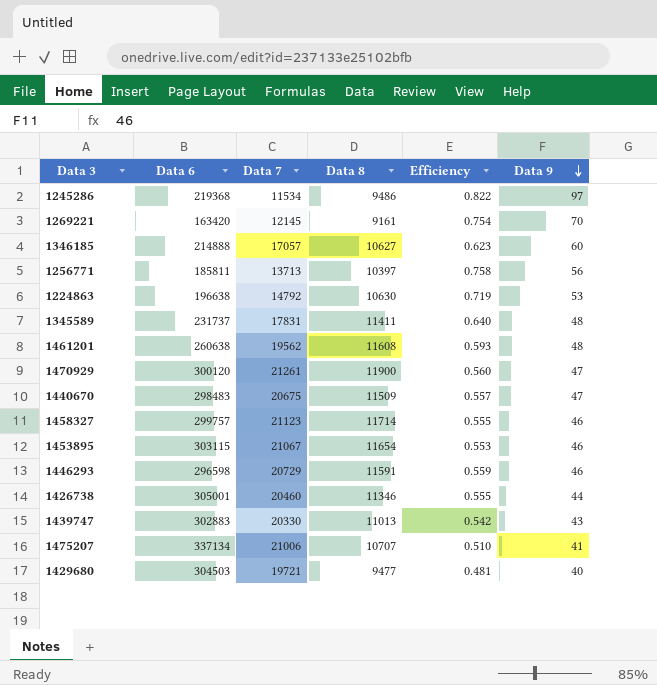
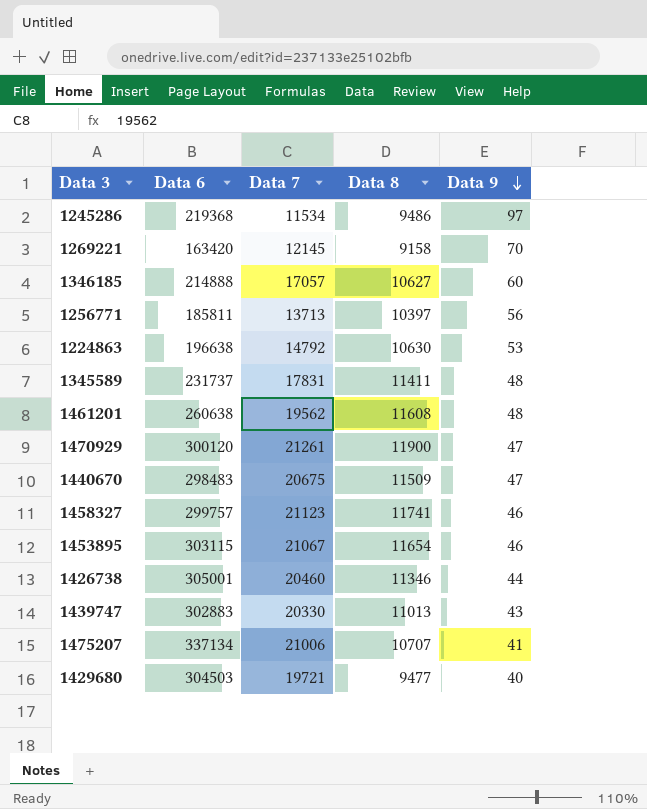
column Efficiency | formula: [Data 8] / [Data 7] -> none
row 1446293: 296598 | 20729 | 11591 | 0.559 | 46 -> none
1269221 | Data 8: 9161 -> 9158
1458327 | Data 8: 11714 -> 11741

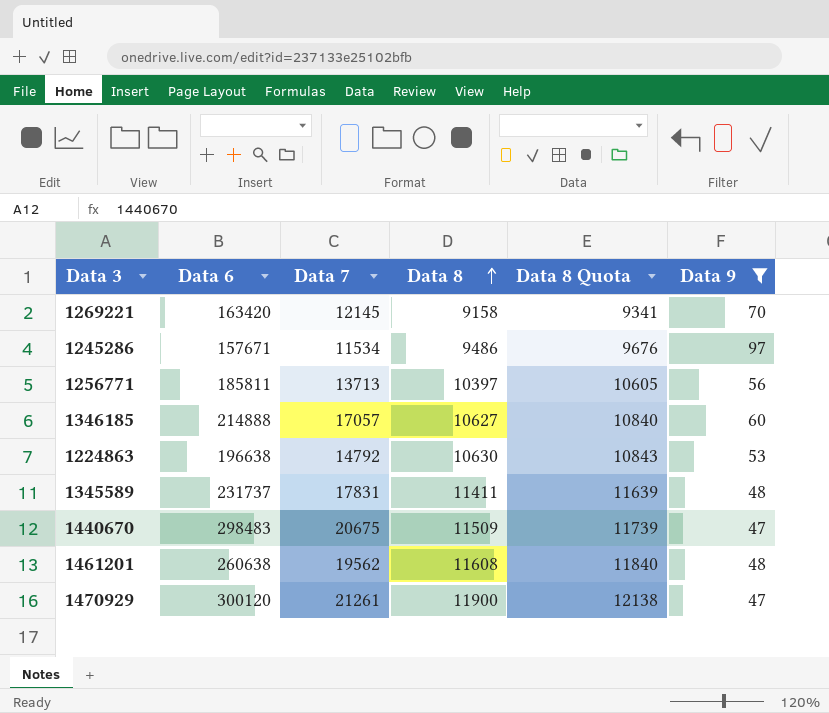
filter: none -> Data 9 >= 47
row order: Data 9 descending -> Data 8 ascending
column Data 8 Quota | formula: none -> [Data 8] * 1.02
1245286 | Data 6: 219368 -> 157671

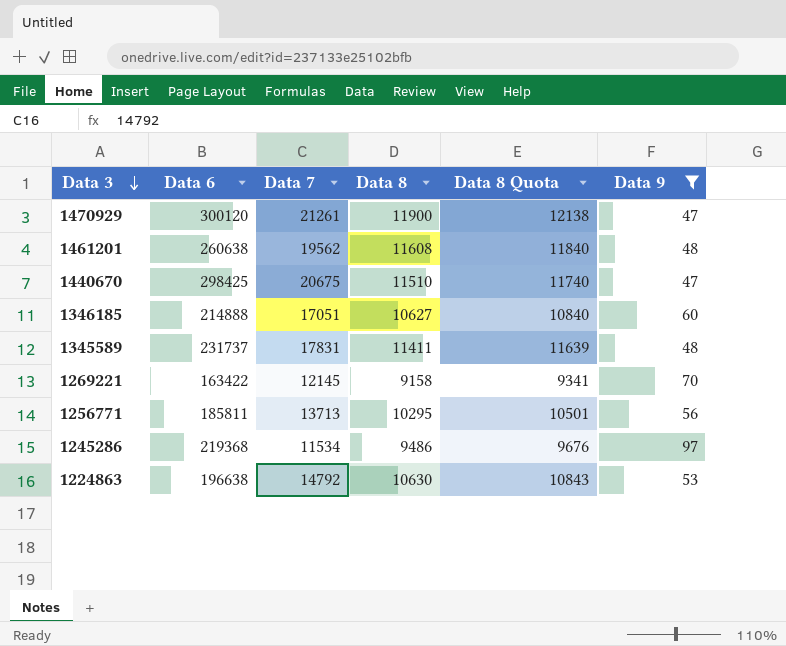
row order: Data 8 ascending -> Data 3 descending
1440670 | Data 6: 298483 -> 298425
1440670 | Data 8: 11509 -> 11510
1440670 | Data 8 Quota: 11739 -> 11740
1346185 | Data 7: 17057 -> 17051
1269221 | Data 6: 163420 -> 163422
1256771 | Data 8: 10397 -> 10295
1256771 | Data 8 Quota: 10605 -> 10501
1245286 | Data 6: 157671 -> 219368

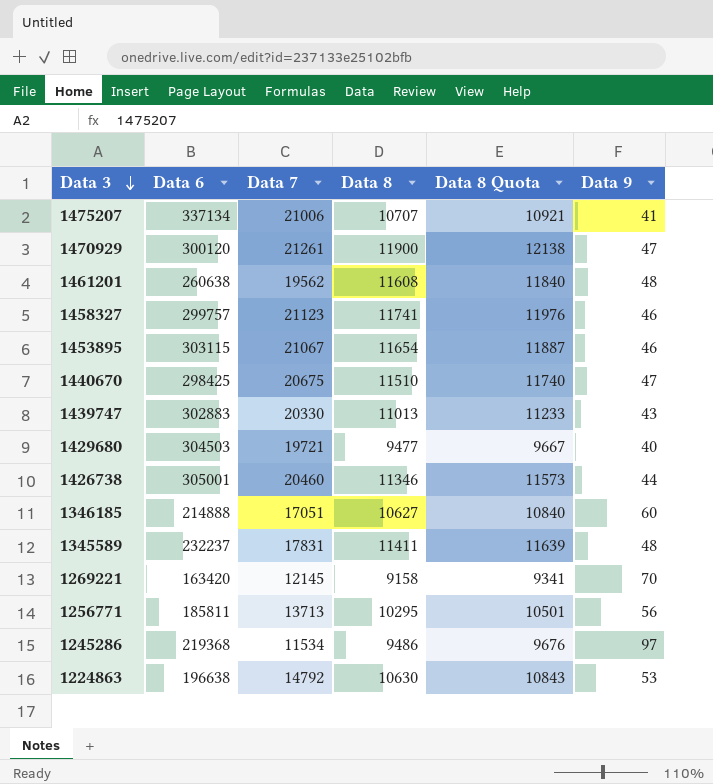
filter: Data 9 >= 47 -> none
1345589 | Data 6: 231737 -> 232237
1269221 | Data 6: 163422 -> 163420

